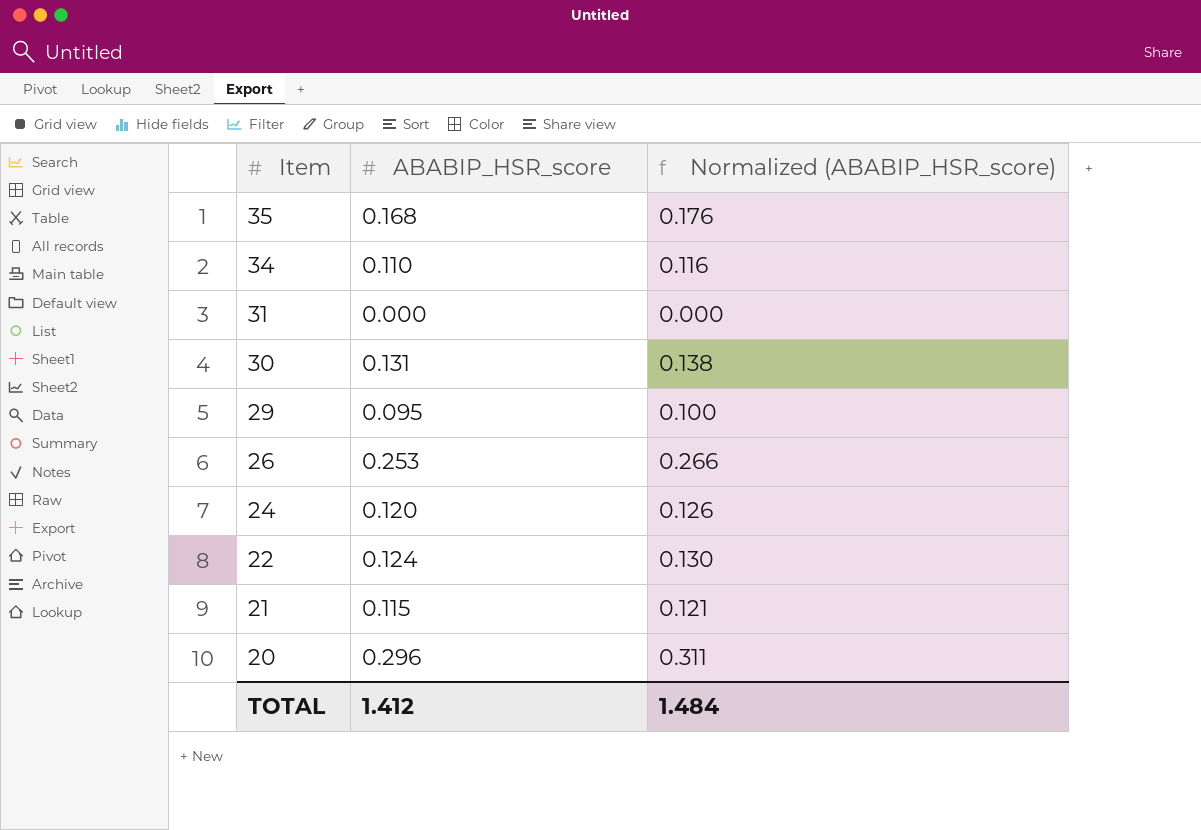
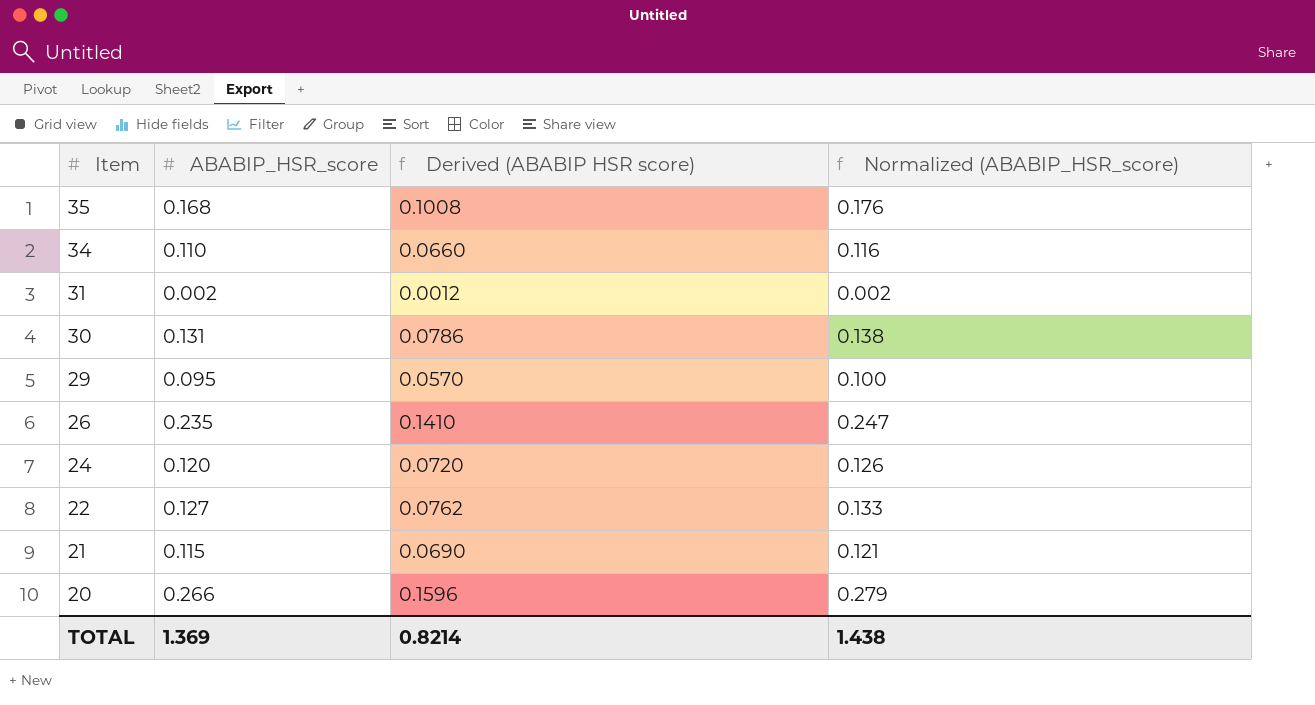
column Derived (ABABIP HSR score) | formula: none -> [ABABIP_HSR_score] * 0.6
31 | ABABIP_HSR_score: 0.000 -> 0.002
31 | Normalized (ABABIP_HSR_score): 0.000 -> 0.002
26 | ABABIP_HSR_score: 0.253 -> 0.235
26 | Normalized (ABABIP_HSR_score): 0.266 -> 0.247
22 | ABABIP_HSR_score: 0.124 -> 0.127
22 | Normalized (ABABIP_HSR_score): 0.130 -> 0.133
20 | ABABIP_HSR_score: 0.296 -> 0.266
20 | Normalized (ABABIP_HSR_score): 0.311 -> 0.279
TOTAL | ABABIP_HSR_score: 1.412 -> 1.369
TOTAL | Normalized (ABABIP_HSR_score): 1.484 -> 1.438

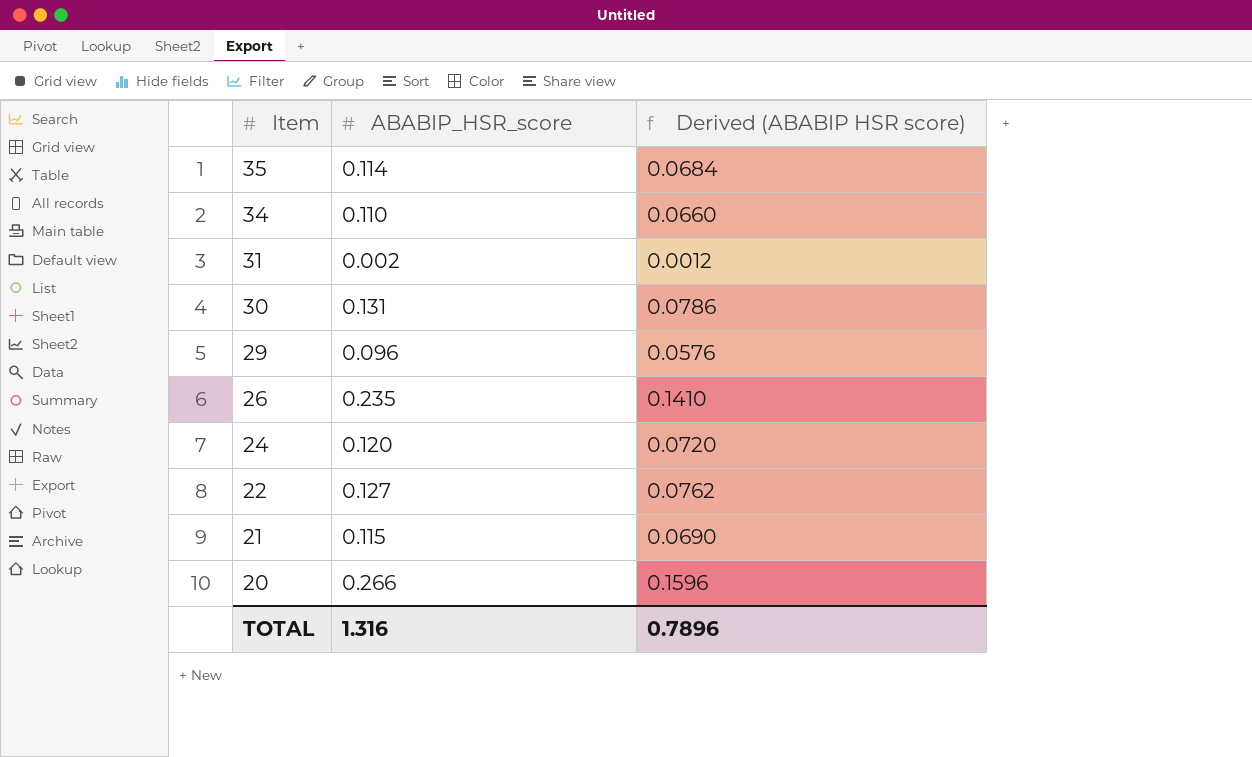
column Normalized (ABABIP_HSR_score) | formula: [ABABIP_HSR_score] * 1.05 -> none
35 | ABABIP_HSR_score: 0.168 -> 0.114
35 | Derived (ABABIP HSR score): 0.1008 -> 0.0684
29 | ABABIP_HSR_score: 0.095 -> 0.096
29 | Derived (ABABIP HSR score): 0.0570 -> 0.0576
TOTAL | ABABIP_HSR_score: 1.369 -> 1.316
TOTAL | Derived (ABABIP HSR score): 0.8214 -> 0.7896

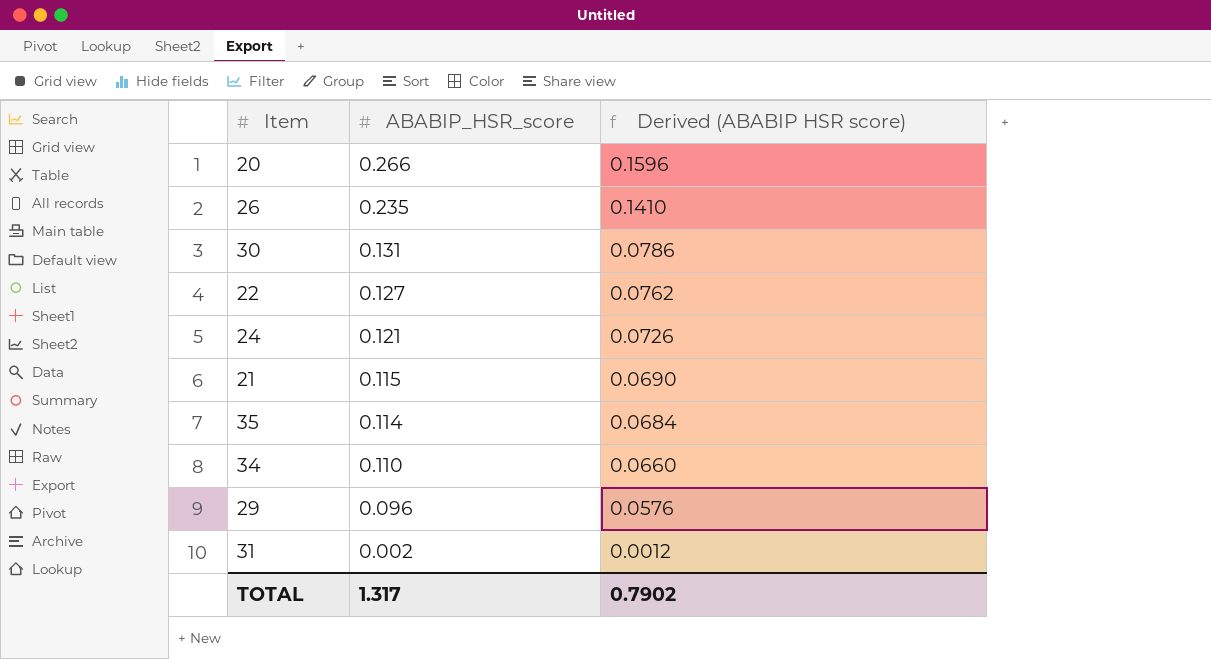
row order: Item descending -> ABABIP_HSR_score descending
24 | ABABIP_HSR_score: 0.120 -> 0.121
24 | Derived (ABABIP HSR score): 0.0720 -> 0.0726
TOTAL | ABABIP_HSR_score: 1.316 -> 1.317
TOTAL | Derived (ABABIP HSR score): 0.7896 -> 0.7902

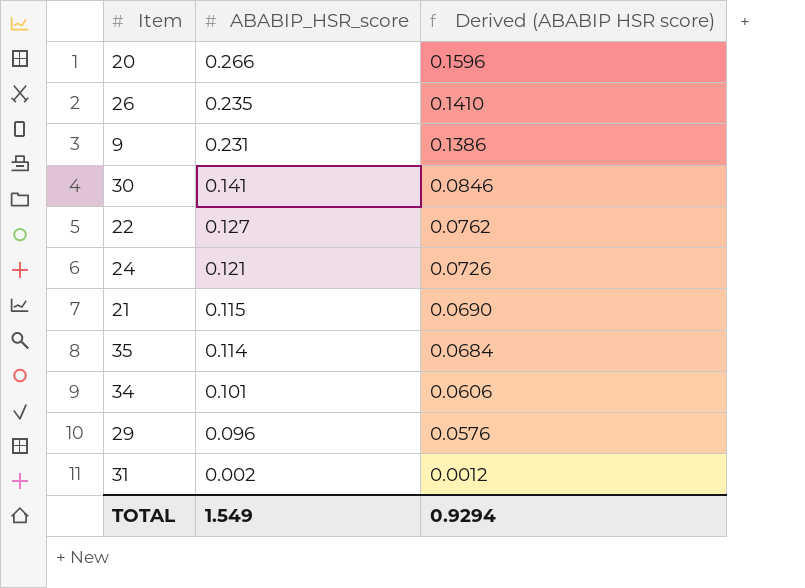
row 9: none -> 0.231 | 0.1386
30 | ABABIP_HSR_score: 0.131 -> 0.141
30 | Derived (ABABIP HSR score): 0.0786 -> 0.0846
34 | ABABIP_HSR_score: 0.110 -> 0.101
34 | Derived (ABABIP HSR score): 0.0660 -> 0.0606
TOTAL | ABABIP_HSR_score: 1.317 -> 1.549
TOTAL | Derived (ABABIP HSR score): 0.7902 -> 0.9294

